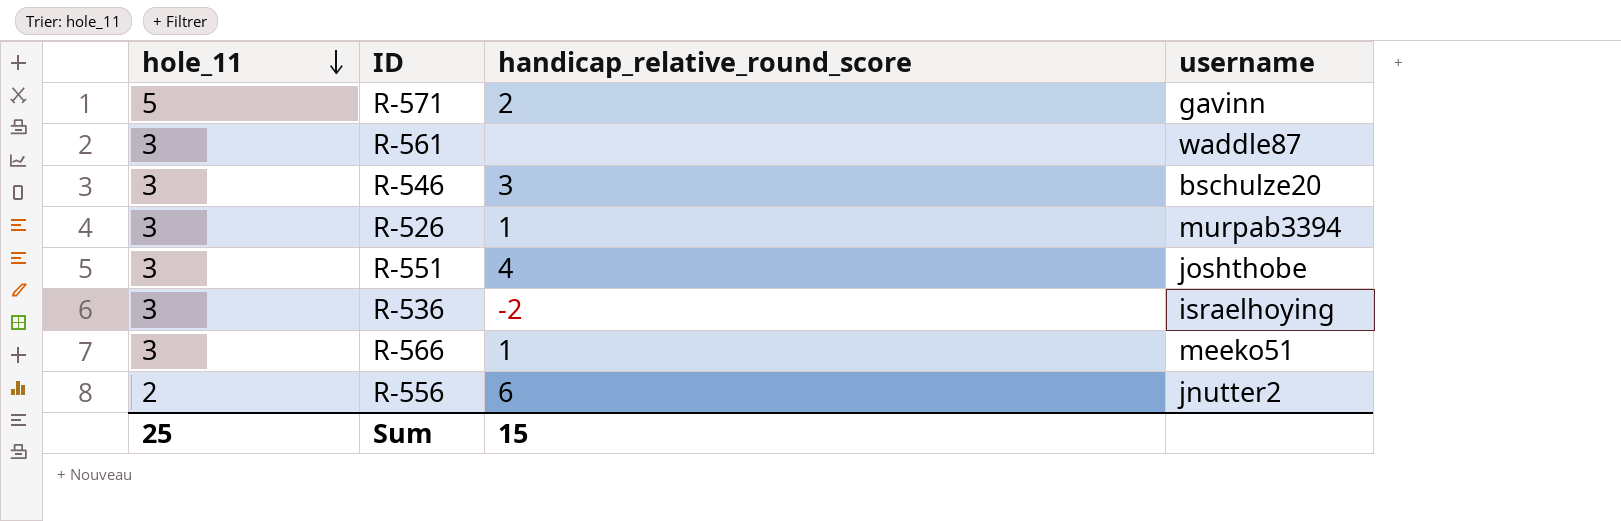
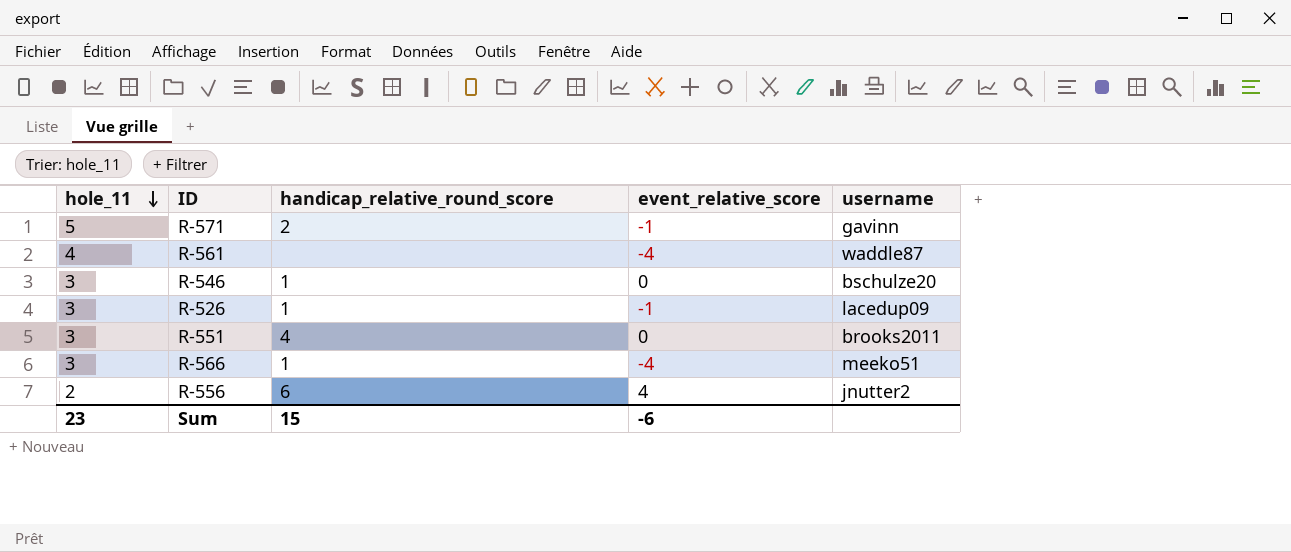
column event_relative_score | position: none -> 4
row R-536: 3 | -2 | israelhoying -> none
R-561 | hole_11: 3 -> 4
R-546 | handicap_relative_round_score: 3 -> 1
R-526 | username: murpab3394 -> lacedup09
R-551 | username: joshthobe -> brooks2011
Sum | hole_11: 25 -> 23

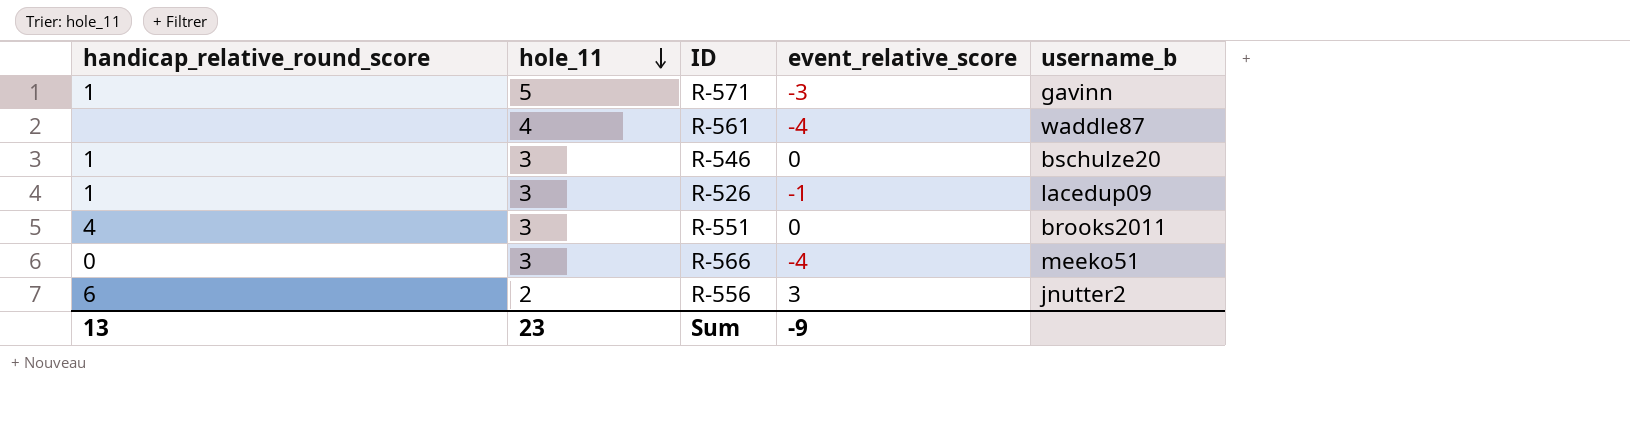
column handicap_relative_round_score | position: 3 -> 1
column name: username -> username_b
R-571 | handicap_relative_round_score: 2 -> 1
R-571 | event_relative_score: -1 -> -3
R-566 | handicap_relative_round_score: 1 -> 0
R-556 | event_relative_score: 4 -> 3
Sum | handicap_relative_round_score: 15 -> 13
Sum | event_relative_score: -6 -> -9

